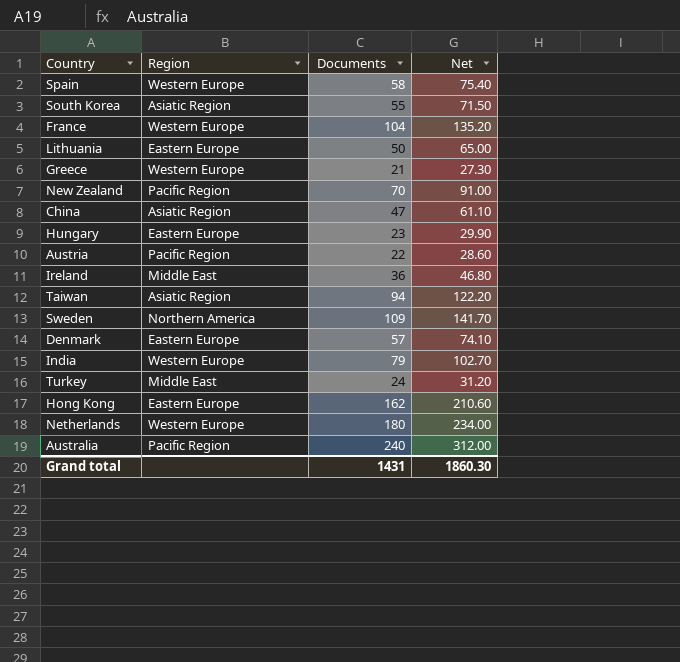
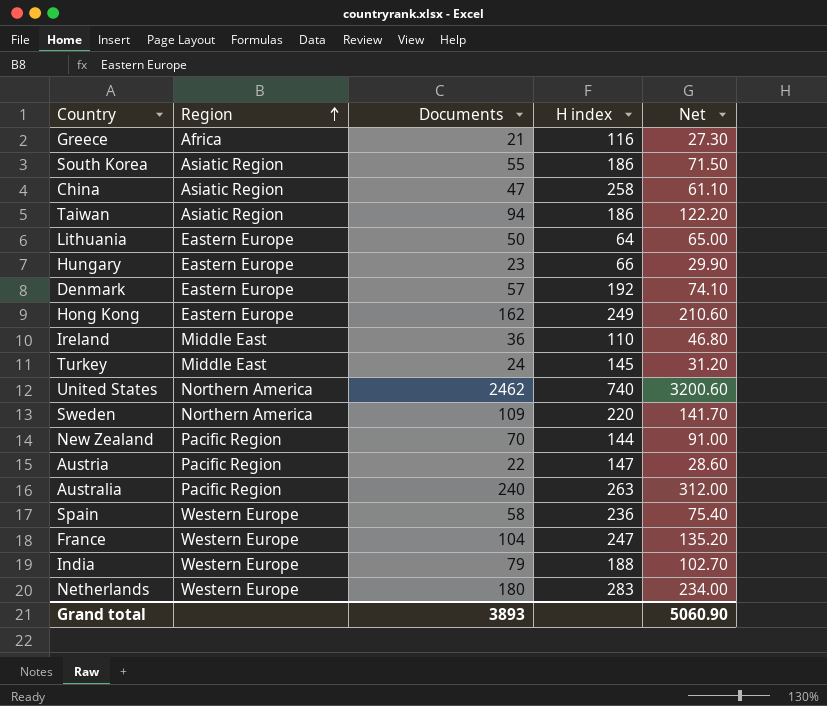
row order: none -> Region ascending
column H index | position: none -> 4
Greece | Region: Western Europe -> Africa
row United States: none -> Northern America | 2462 | 740 | 3200.60
Grand total | Documents: 1431 -> 3893
Grand total | Net: 1860.30 -> 5060.90

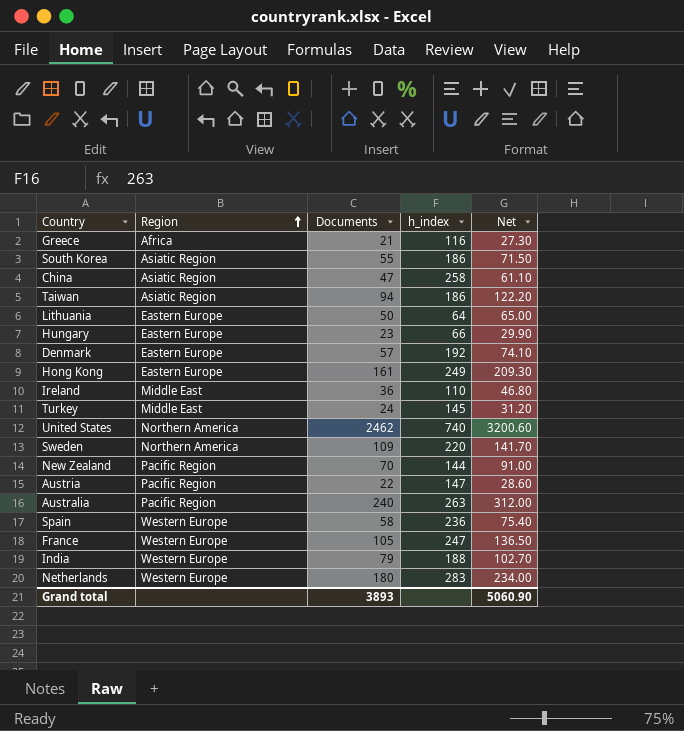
column name: H index -> h_index
Hong Kong | Documents: 162 -> 161
Hong Kong | Net: 210.60 -> 209.30
France | Documents: 104 -> 105
France | Net: 135.20 -> 136.50

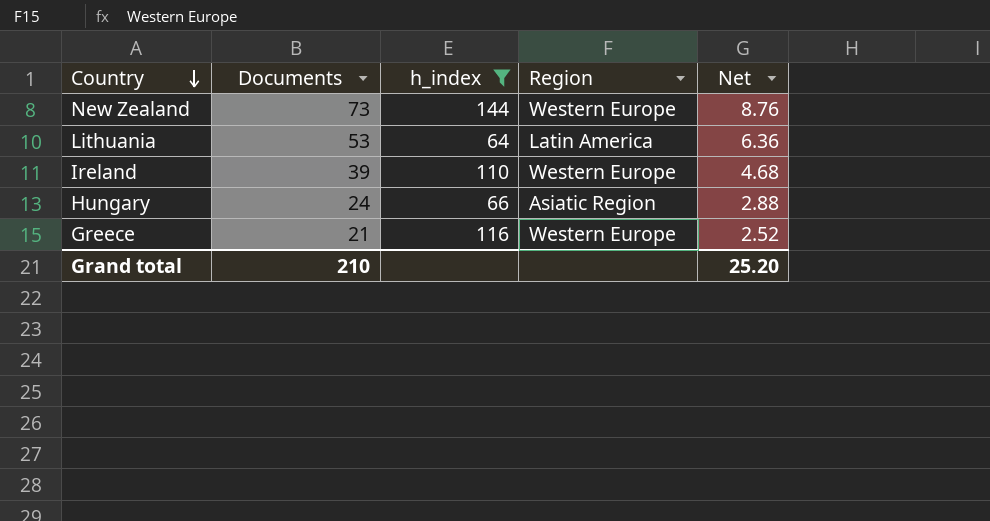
filter: none -> h_index <= 144
row order: Region ascending -> Country descending
column Region | position: 2 -> 4
column Net | formula: [Documents] * 1.3 -> [Documents] * 0.12
New Zealand | Documents: 70 -> 73
New Zealand | Region: Pacific Region -> Western Europe
Lithuania | Documents: 50 -> 53
Lithuania | Region: Eastern Europe -> Latin America
Ireland | Documents: 36 -> 39
Ireland | Region: Middle East -> Western Europe
Hungary | Documents: 23 -> 24
Hungary | Region: Eastern Europe -> Asiatic Region
Greece | Region: Africa -> Western Europe
Grand total | Documents: 3893 -> 210
Grand total | Net: 5060.90 -> 25.20

